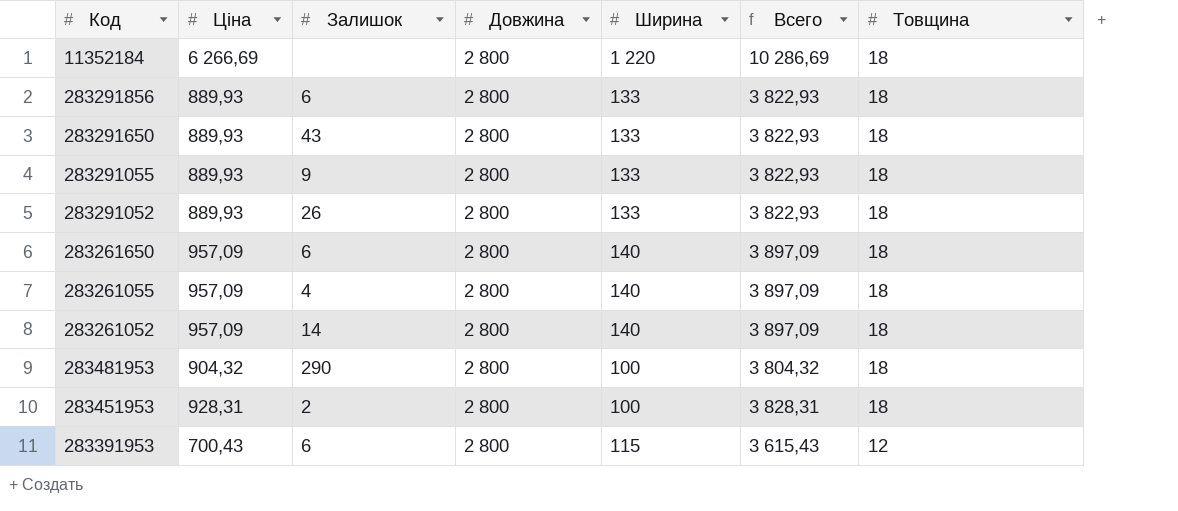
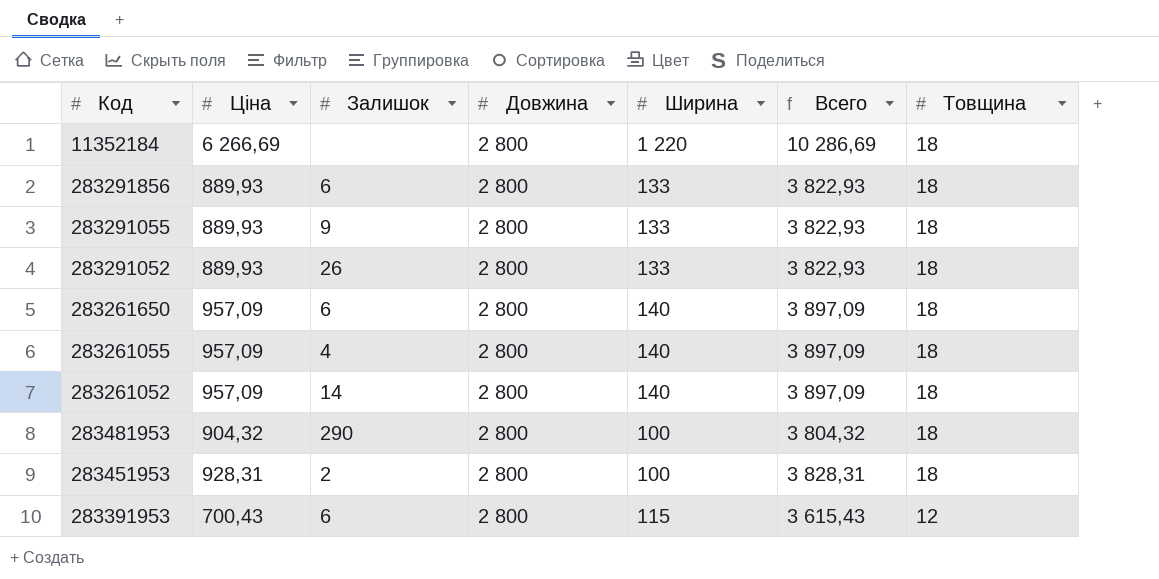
row 283291650: 889,93 | 43 | 2 800 | 133 | 3 822,93 | 18 -> none

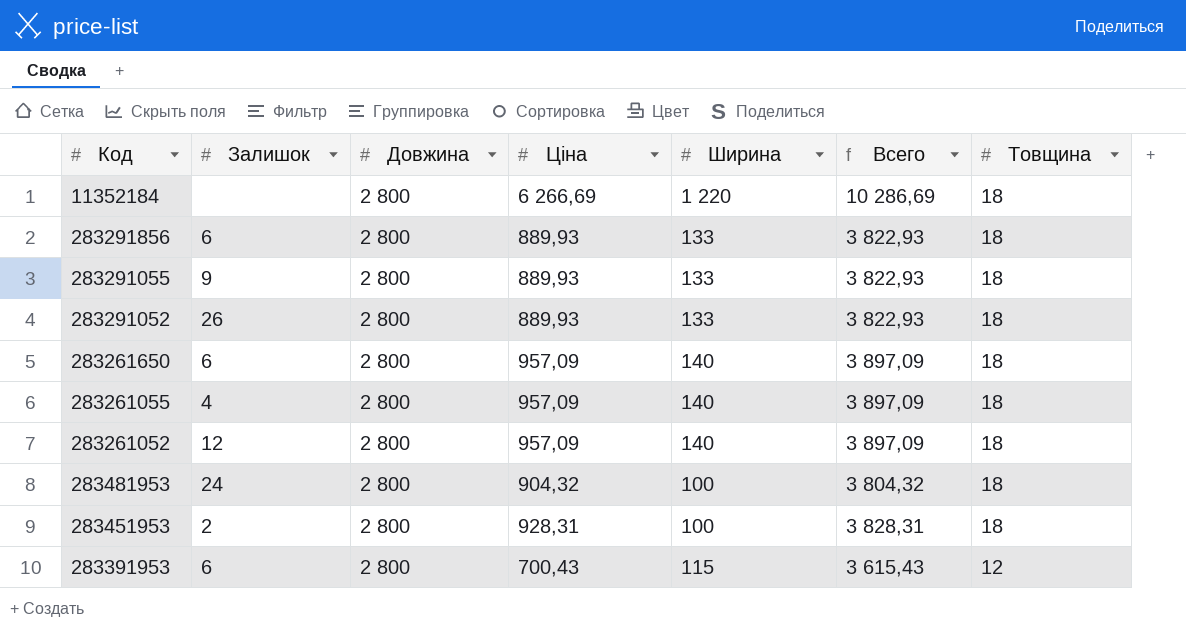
column Ціна | position: 2 -> 4
283261052 | Залишок: 14 -> 12
283481953 | Залишок: 290 -> 24

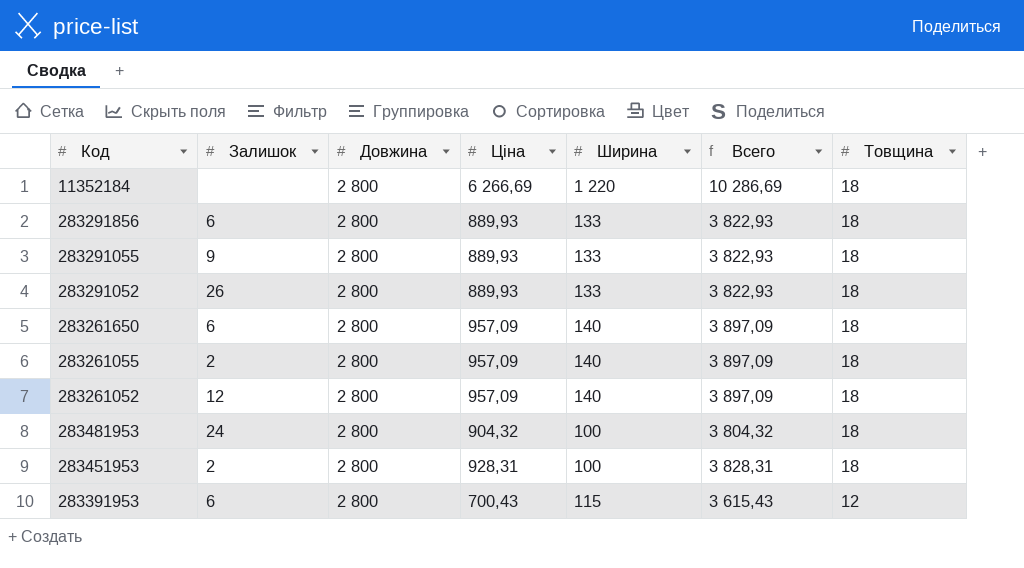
283261055 | Залишок: 4 -> 2

